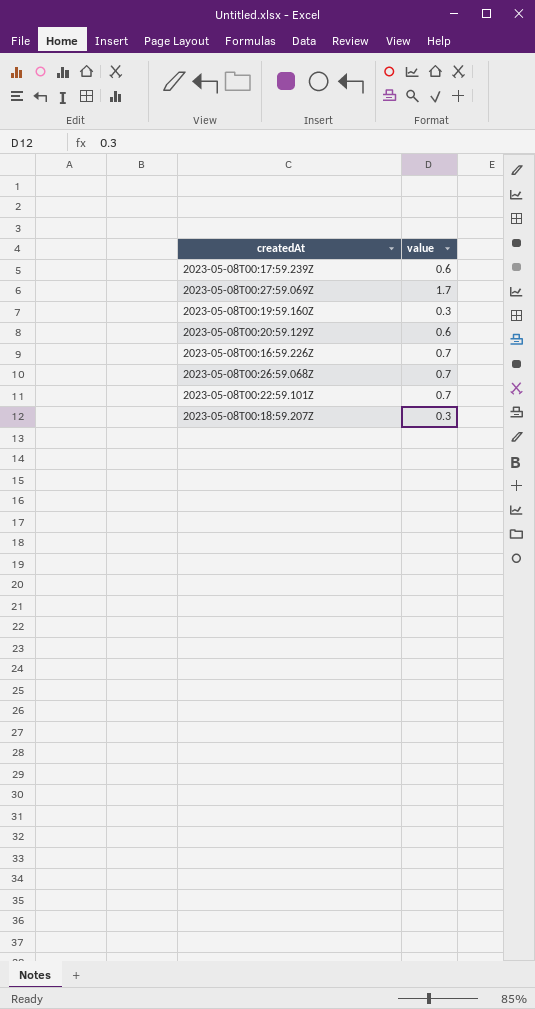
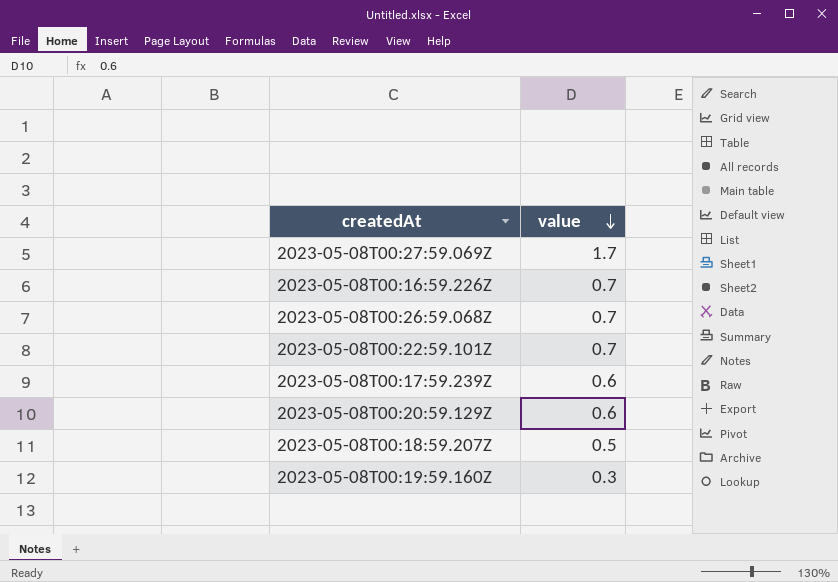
row order: none -> value descending
2023-05-08T00:18:59.207Z | value: 0.3 -> 0.5

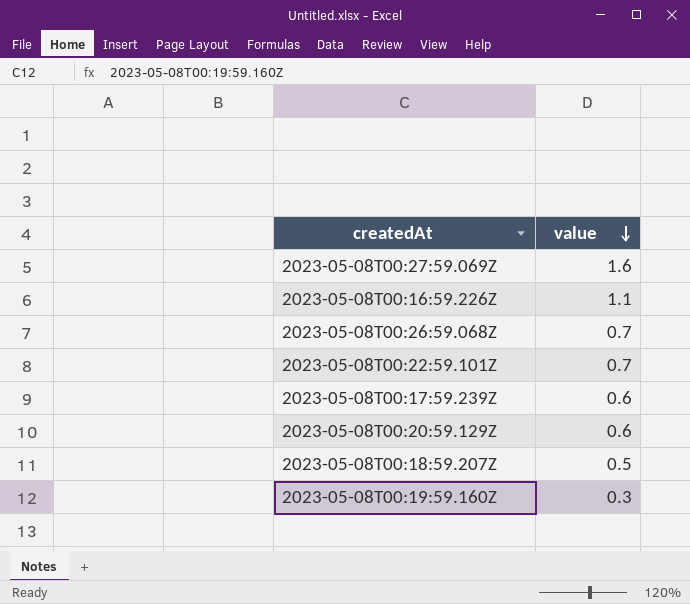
2023-05-08T00:27:59.069Z | value: 1.7 -> 1.6
2023-05-08T00:16:59.226Z | value: 0.7 -> 1.1

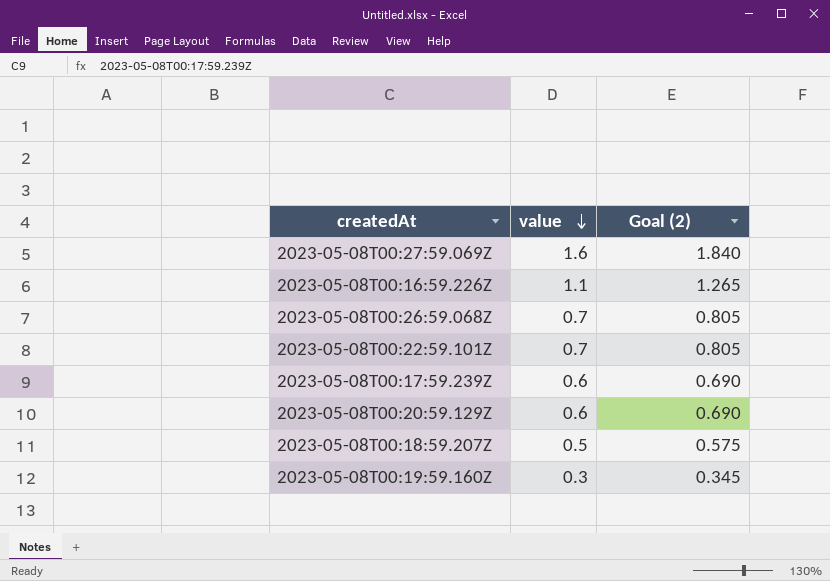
column Goal (2) | formula: none -> [value] * 1.15

